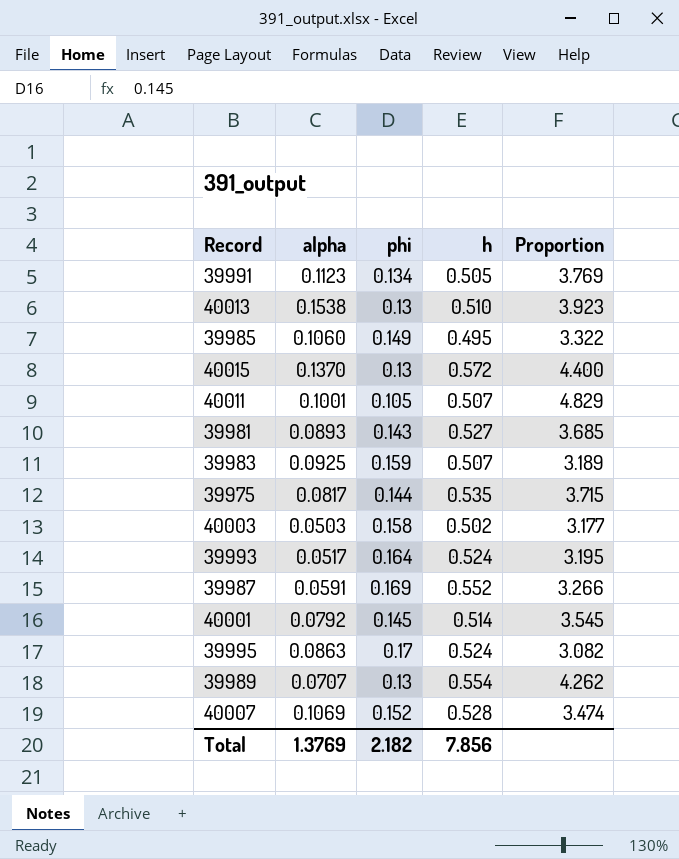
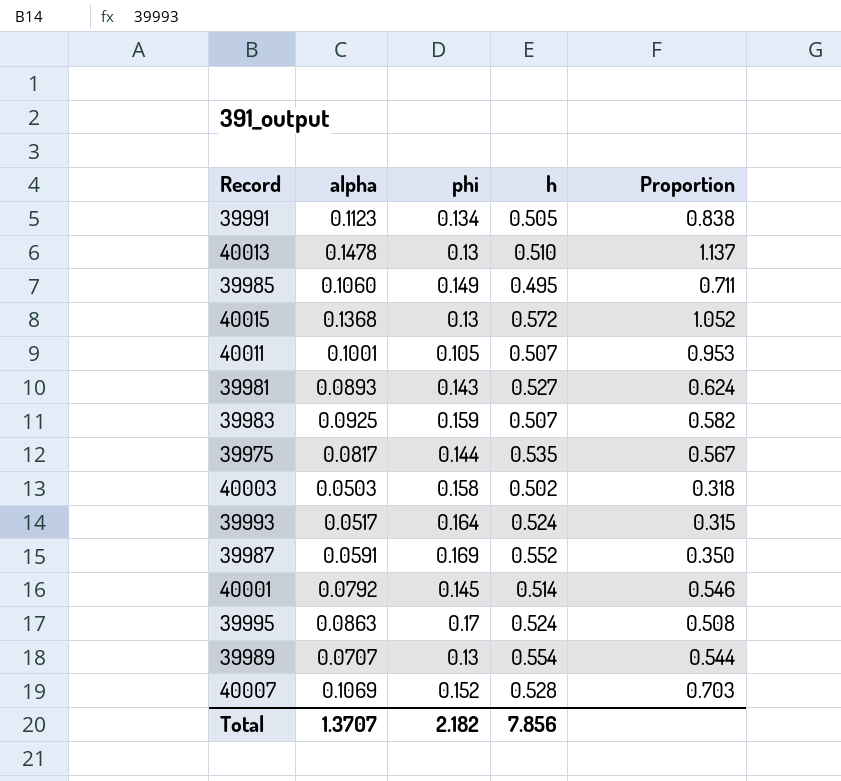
column Proportion | formula: [h] / [phi] -> [alpha] / [phi]
40013 | alpha: 0.1538 -> 0.1478
40015 | alpha: 0.1370 -> 0.1368
Total | alpha: 1.3769 -> 1.3707

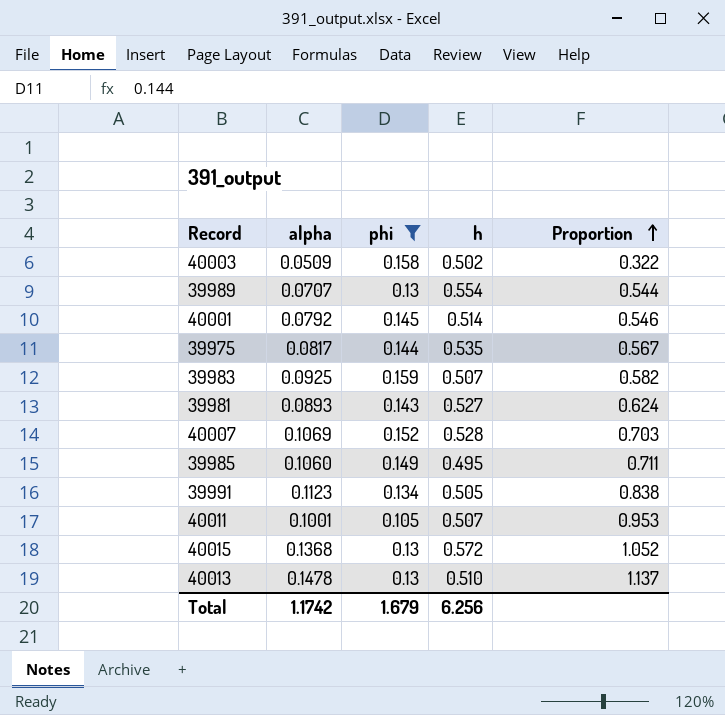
filter: none -> phi <= 0.159
row order: none -> Proportion ascending
40003 | alpha: 0.0503 -> 0.0509
40003 | Proportion: 0.318 -> 0.322
Total | alpha: 1.3707 -> 1.1742
Total | phi: 2.182 -> 1.679
Total | h: 7.856 -> 6.256

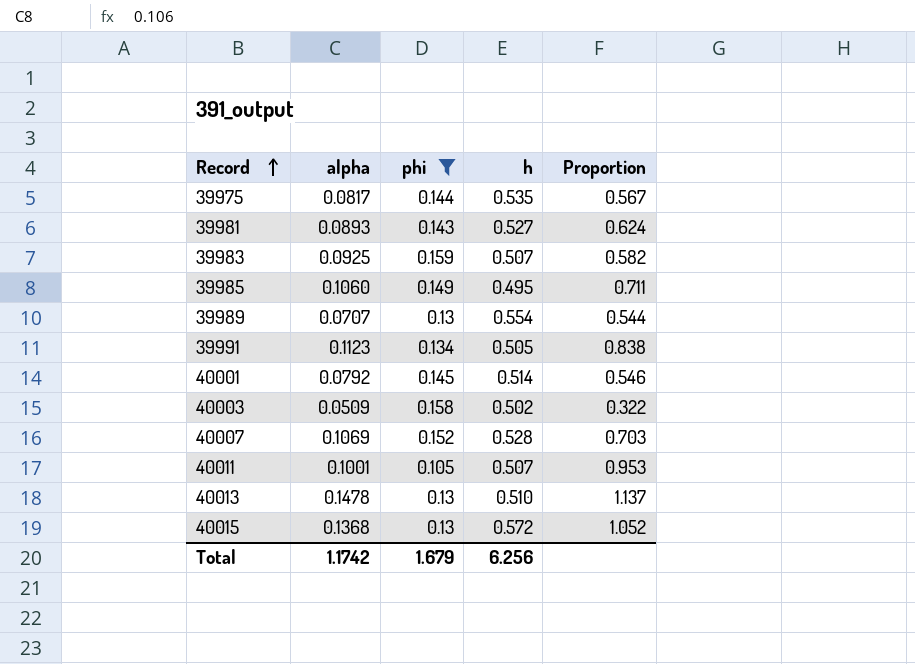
row order: Proportion ascending -> Record ascending

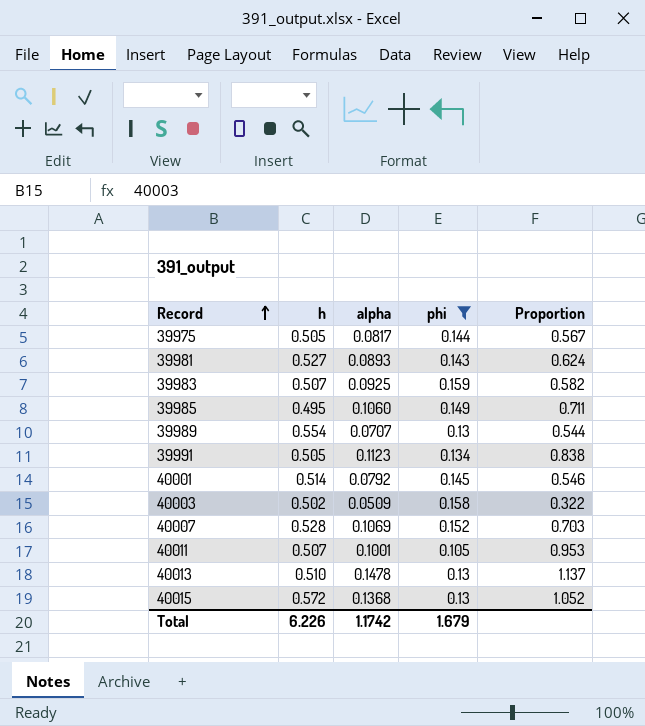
column h | position: 4 -> 2
39975 | h: 0.535 -> 0.505
Total | h: 6.256 -> 6.226

